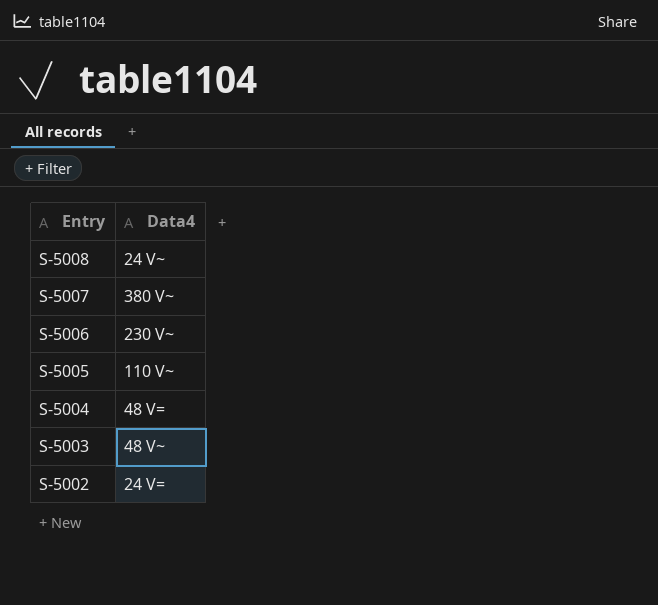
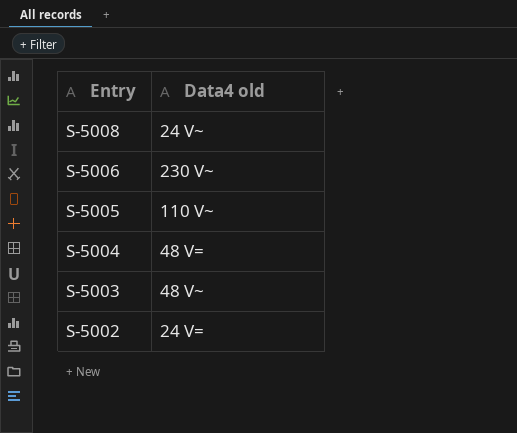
column name: Data4 -> Data4 old
row S-5007: 380 V~ -> none

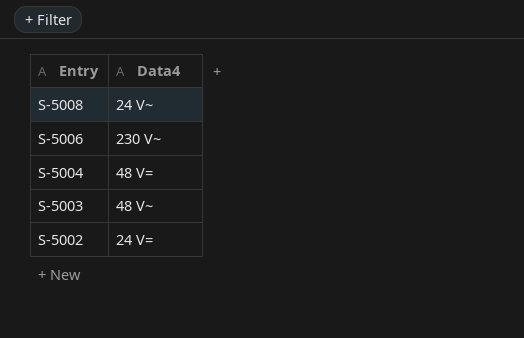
column name: Data4 old -> Data4
row S-5005: 110 V~ -> none

